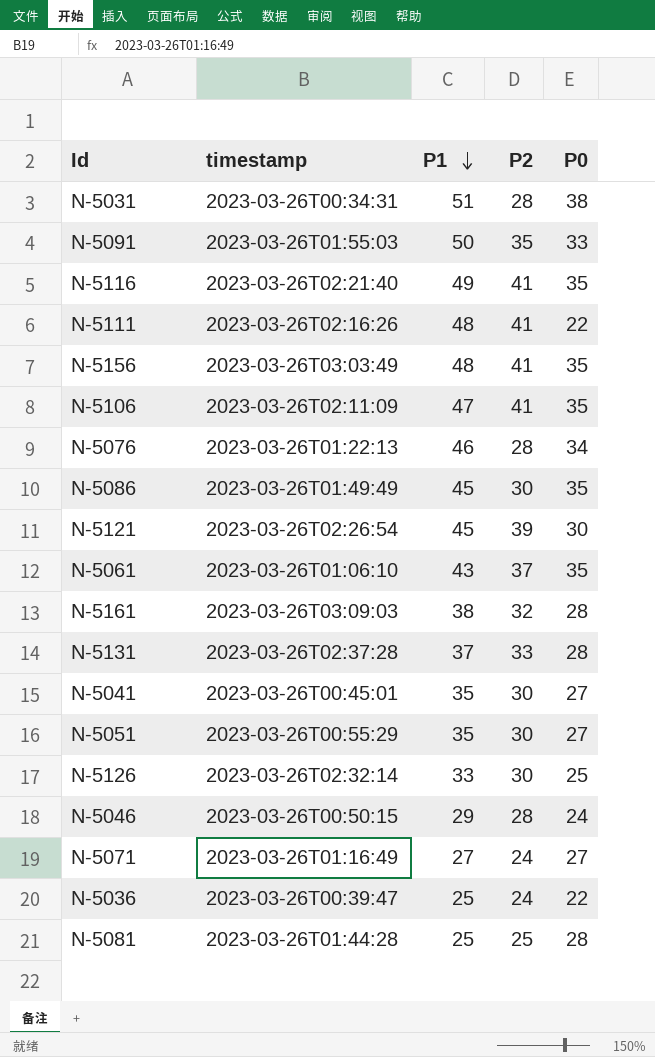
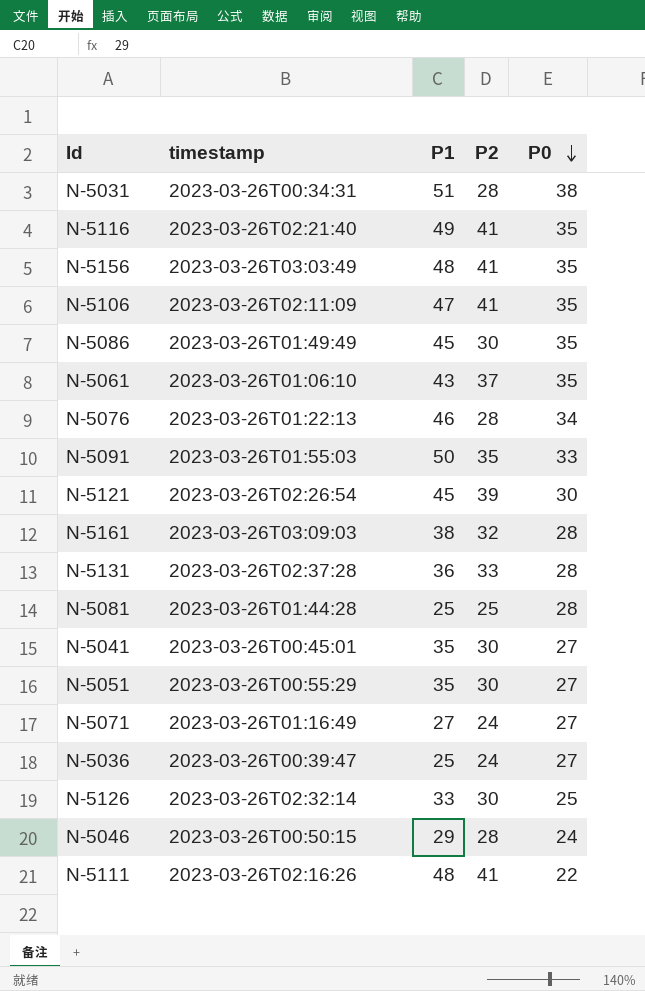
row order: P1 descending -> P0 descending
N-5131 | P1: 37 -> 36
N-5036 | P0: 22 -> 27

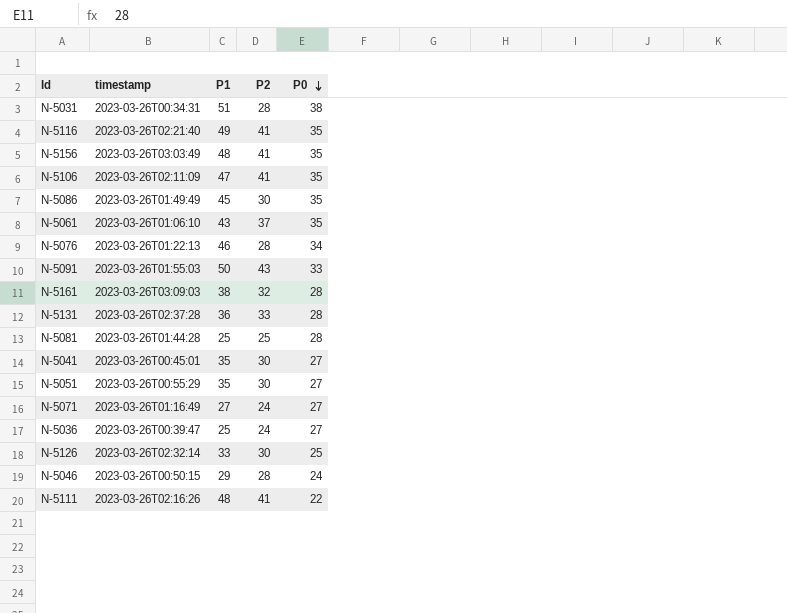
row N-5121: 2023-03-26T02:26:54 | 45 | 39 | 30 -> none
N-5091 | P2: 35 -> 43

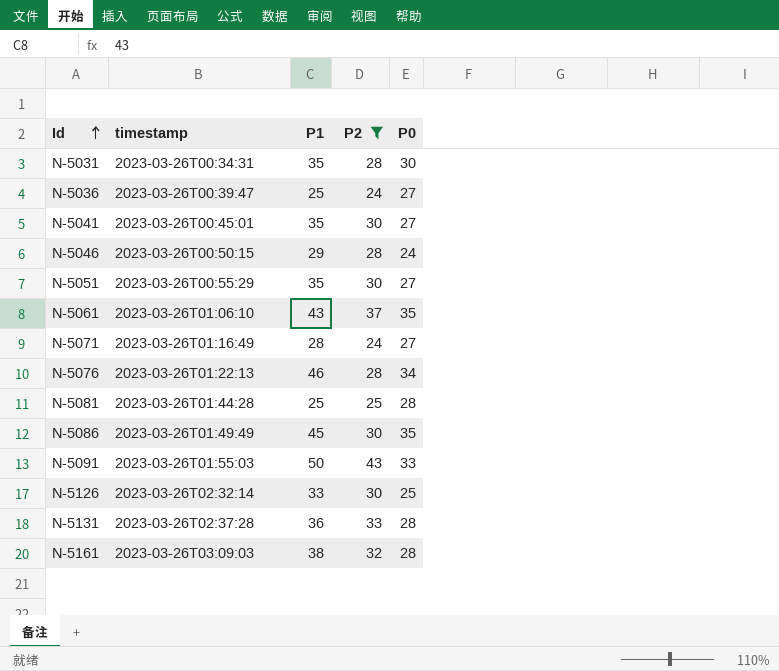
filter: none -> P2 != 41
row order: P0 descending -> Id ascending
N-5031 | P1: 51 -> 35
N-5031 | P0: 38 -> 30
N-5071 | P1: 27 -> 28

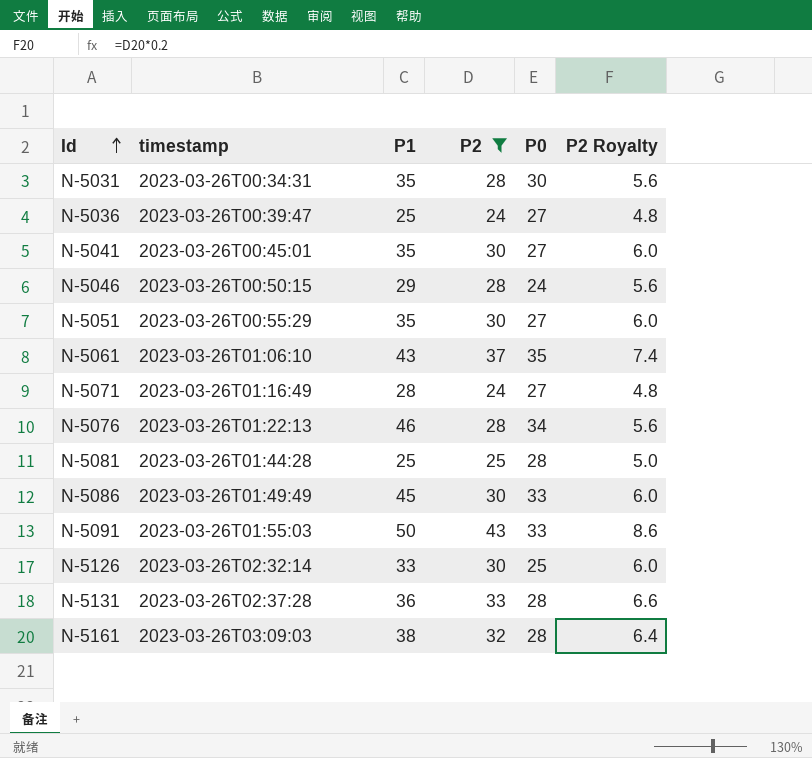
column P2 Royalty | formula: none -> [P2] * 0.2
N-5086 | P0: 35 -> 33

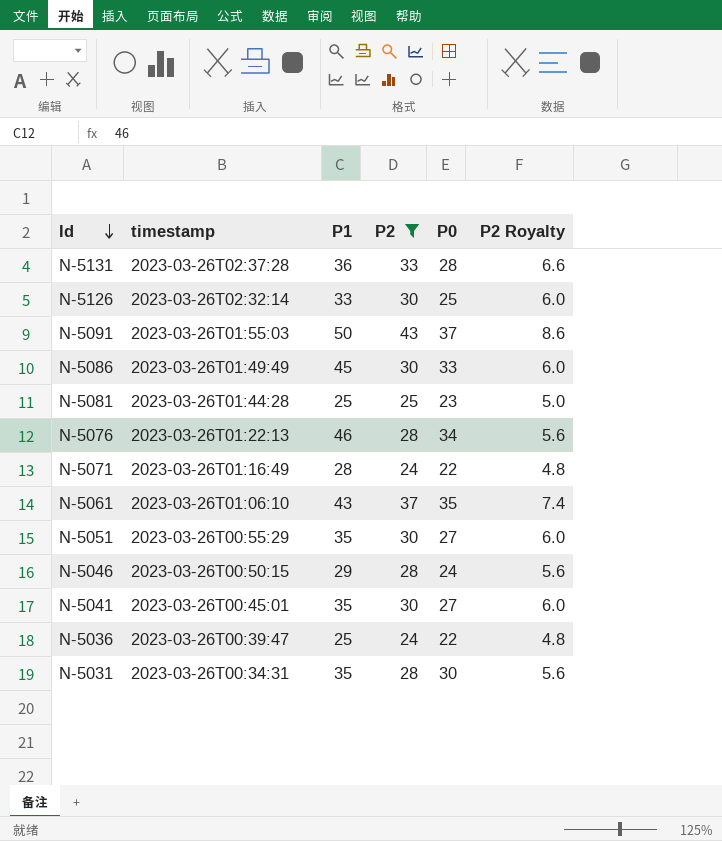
row order: Id ascending -> Id descending
row N-5161: 2023-03-26T03:09:03 | 38 | 32 | 28 | 6.4 -> none
N-5091 | P0: 33 -> 37
N-5081 | P0: 28 -> 23
N-5071 | P0: 27 -> 22
N-5036 | P0: 27 -> 22

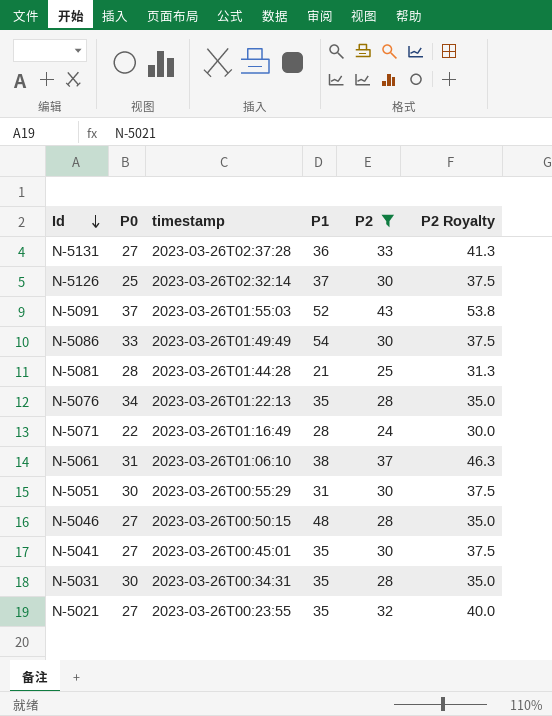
column P0 | position: 5 -> 2
column P2 Royalty | formula: [P2] * 0.2 -> [P2] * 1.25
row N-5036: 2023-03-26T00:39:47 | 25 | 24 | 22 | 4.8 -> none
N-5131 | P0: 28 -> 27
N-5126 | P1: 33 -> 37
N-5091 | P1: 50 -> 52
N-5086 | P1: 45 -> 54
N-5081 | P0: 23 -> 28
N-5081 | P1: 25 -> 21
N-5076 | P1: 46 -> 35
N-5061 | P0: 35 -> 31
N-5061 | P1: 43 -> 38
N-5051 | P0: 27 -> 30
N-5051 | P1: 35 -> 31
N-5046 | P0: 24 -> 27
N-5046 | P1: 29 -> 48
row N-5021: none -> 27 | 2023-03-26T00:23:55 | 35 | 32 | 40.0

